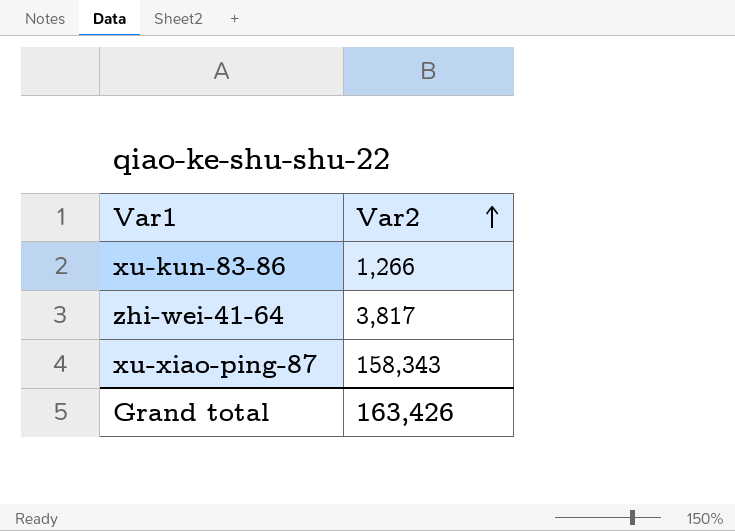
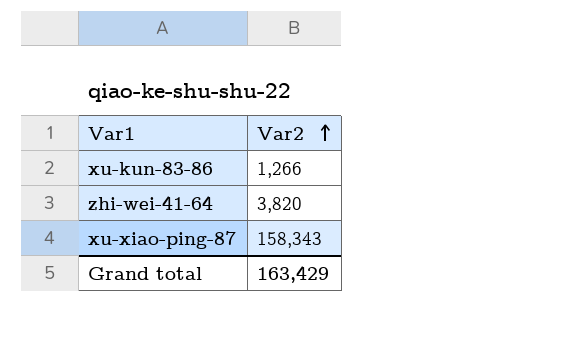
zhi-wei-41-64 | Var2: 3,817 -> 3,820
Grand total | Var2: 163,426 -> 163,429

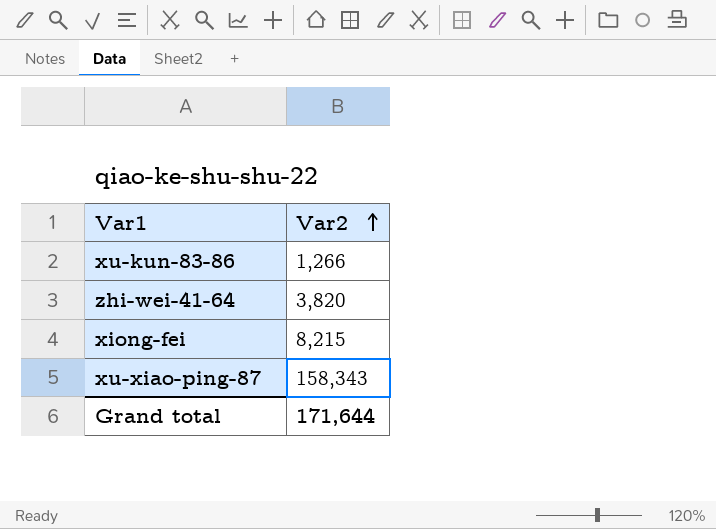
row xiong-fei: none -> 8,215
Grand total | Var2: 163,429 -> 171,644

